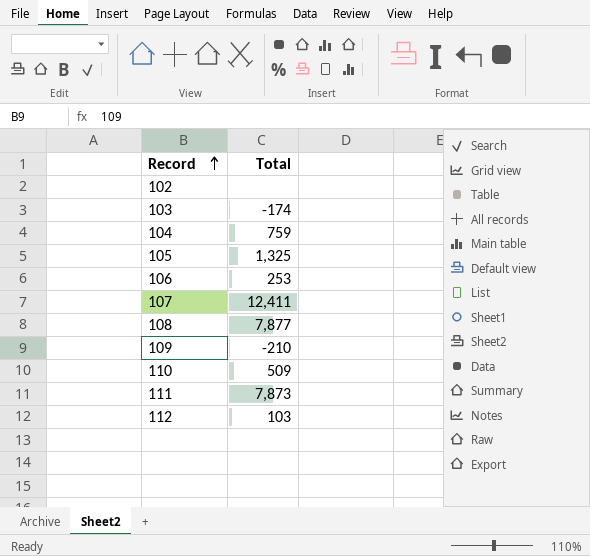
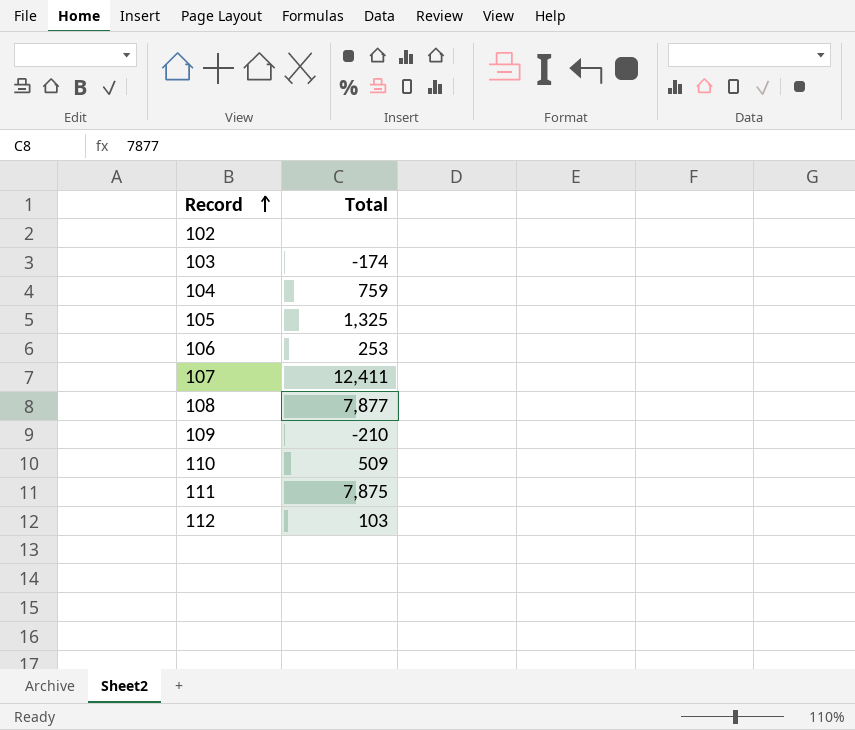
111 | Total: 7,873 -> 7,875

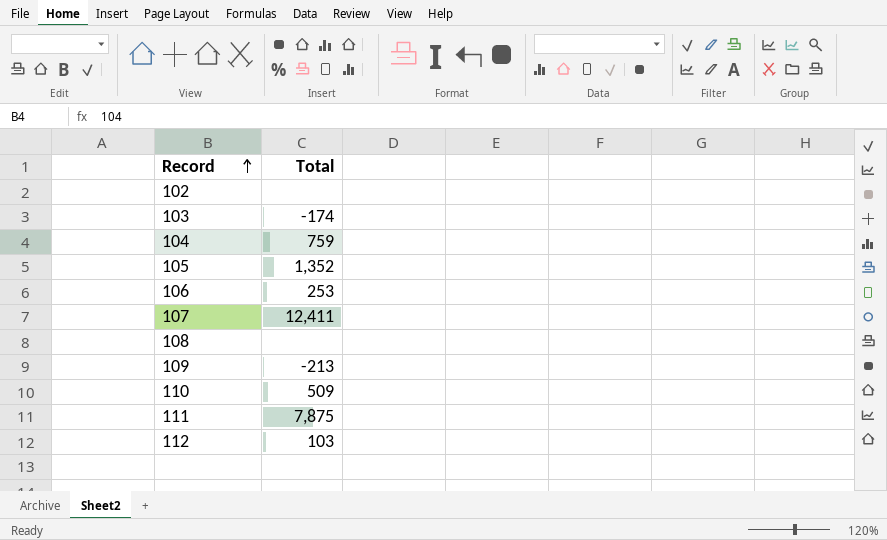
105 | Total: 1,325 -> 1,352
108 | Total: 7,877 -> none
109 | Total: -210 -> -213

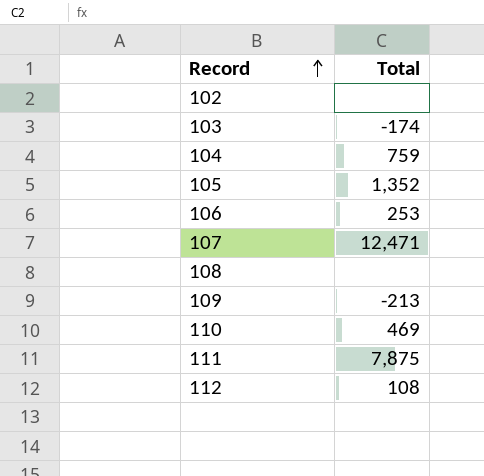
107 | Total: 12,411 -> 12,471
110 | Total: 509 -> 469
112 | Total: 103 -> 108

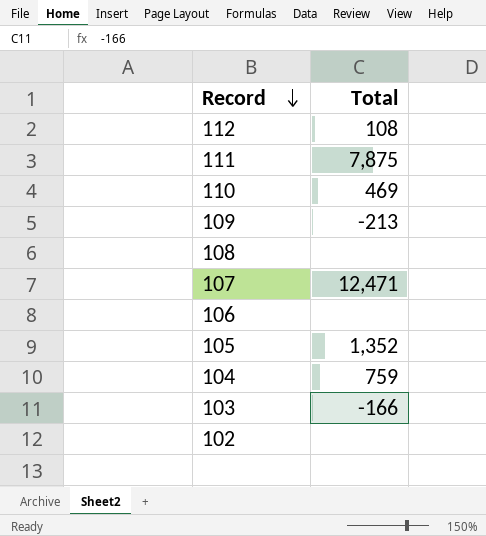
row order: Record ascending -> Record descending
106 | Total: 253 -> none
103 | Total: -174 -> -166

